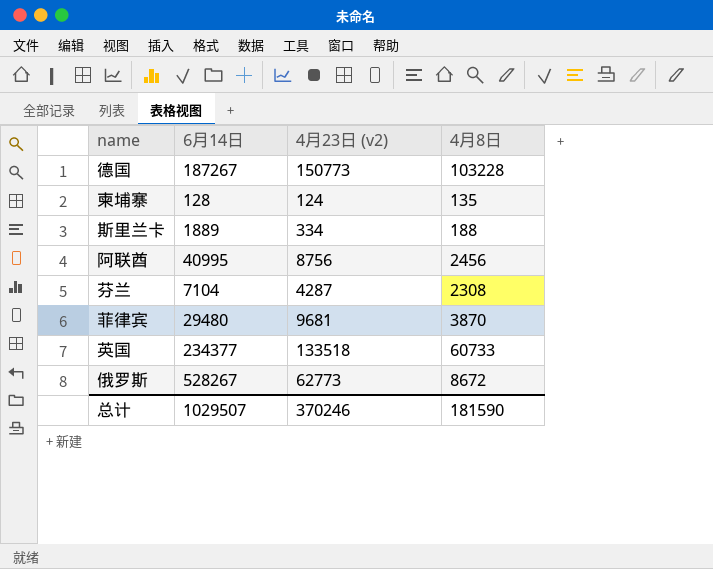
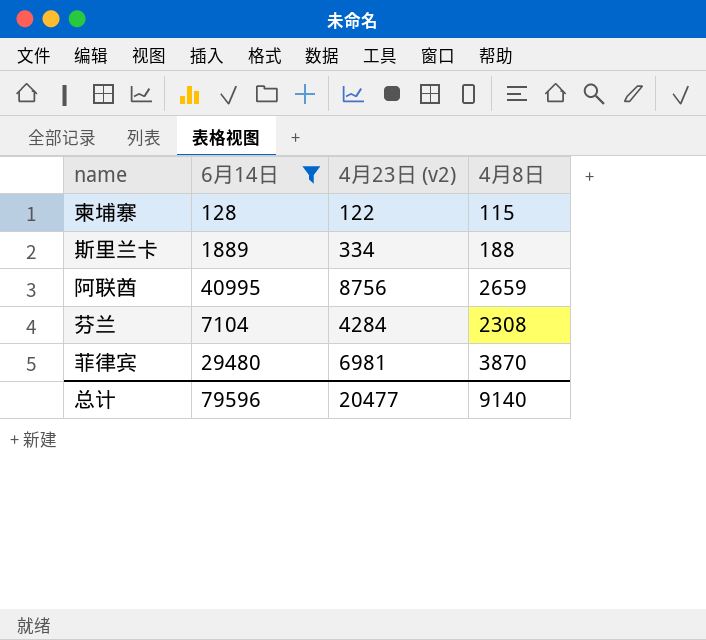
filter: none -> 6月14日 <= 40995
柬埔寨 | 4月23日 (v2): 124 -> 122
柬埔寨 | 4月8日: 135 -> 115
阿联酋 | 4月8日: 2456 -> 2659
芬兰 | 4月23日 (v2): 4287 -> 4284
菲律宾 | 4月23日 (v2): 9681 -> 6981
总计 | 6月14日: 1029507 -> 79596
总计 | 4月23日 (v2): 370246 -> 20477
总计 | 4月8日: 181590 -> 9140

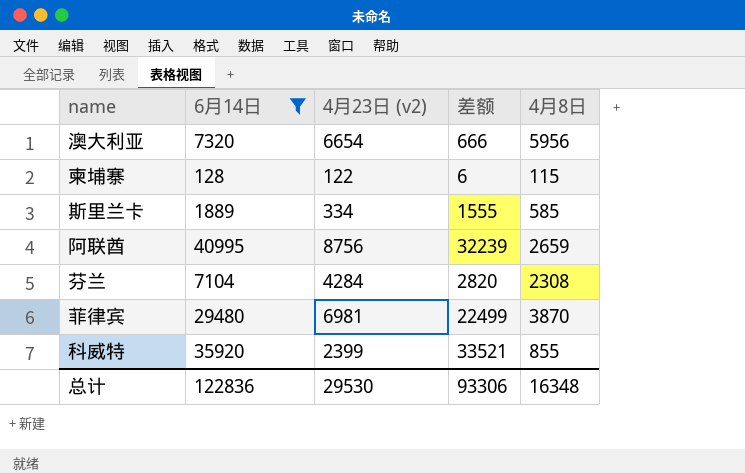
column 差额 | formula: none -> [6月14日] - [4月23日 (v2)]
row 澳大利亚: none -> 7320 | 6654 | 666 | 5956
斯里兰卡 | 4月8日: 188 -> 585
row 科威特: none -> 35920 | 2399 | 33521 | 855
总计 | 6月14日: 79596 -> 122836
总计 | 4月23日 (v2): 20477 -> 29530
总计 | 4月8日: 9140 -> 16348

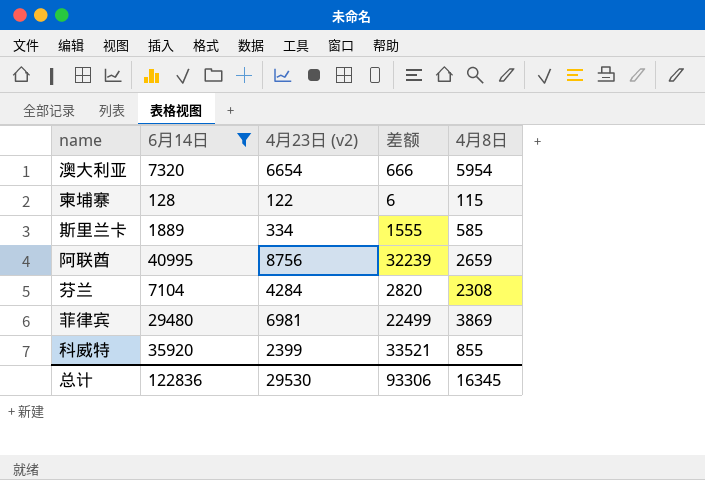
澳大利亚 | 4月8日: 5956 -> 5954
菲律宾 | 4月8日: 3870 -> 3869
总计 | 4月8日: 16348 -> 16345

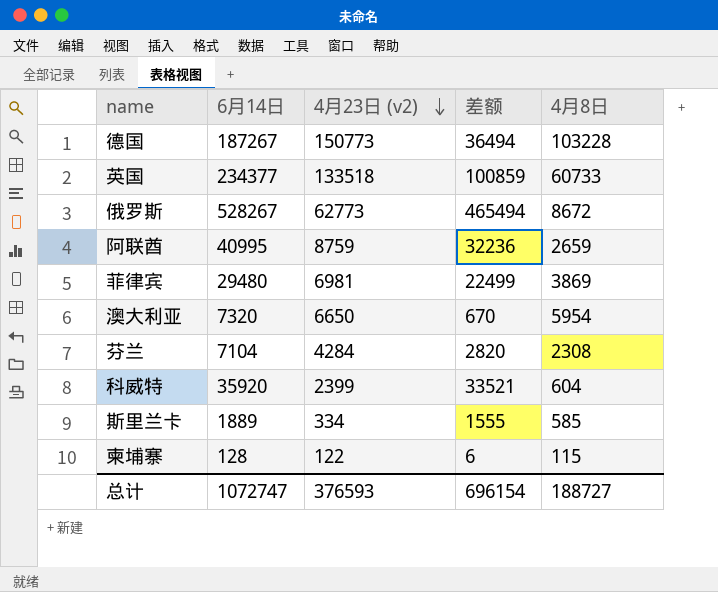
filter: 6月14日 <= 40995 -> none
row order: none -> 4月23日 (v2) descending
阿联酋 | 4月23日 (v2): 8756 -> 8759
阿联酋 | 差额: 32239 -> 32236
澳大利亚 | 4月23日 (v2): 6654 -> 6650
澳大利亚 | 差额: 666 -> 670
科威特 | 4月8日: 855 -> 604
总计 | 6月14日: 122836 -> 1072747
总计 | 4月23日 (v2): 29530 -> 376593
总计 | 差额: 93306 -> 696154
总计 | 4月8日: 16345 -> 188727

